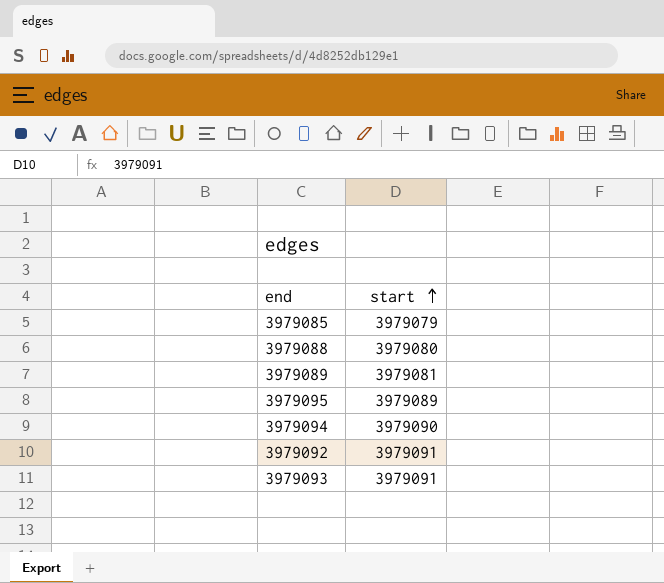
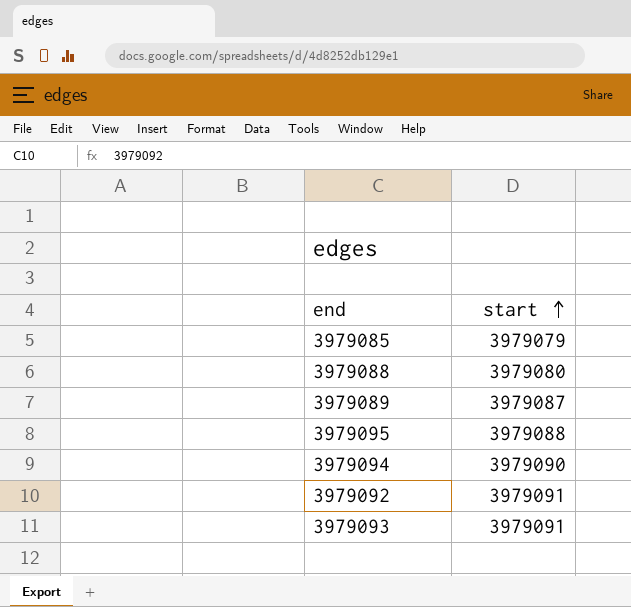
3979089 | start: 3979081 -> 3979087
3979095 | start: 3979089 -> 3979088

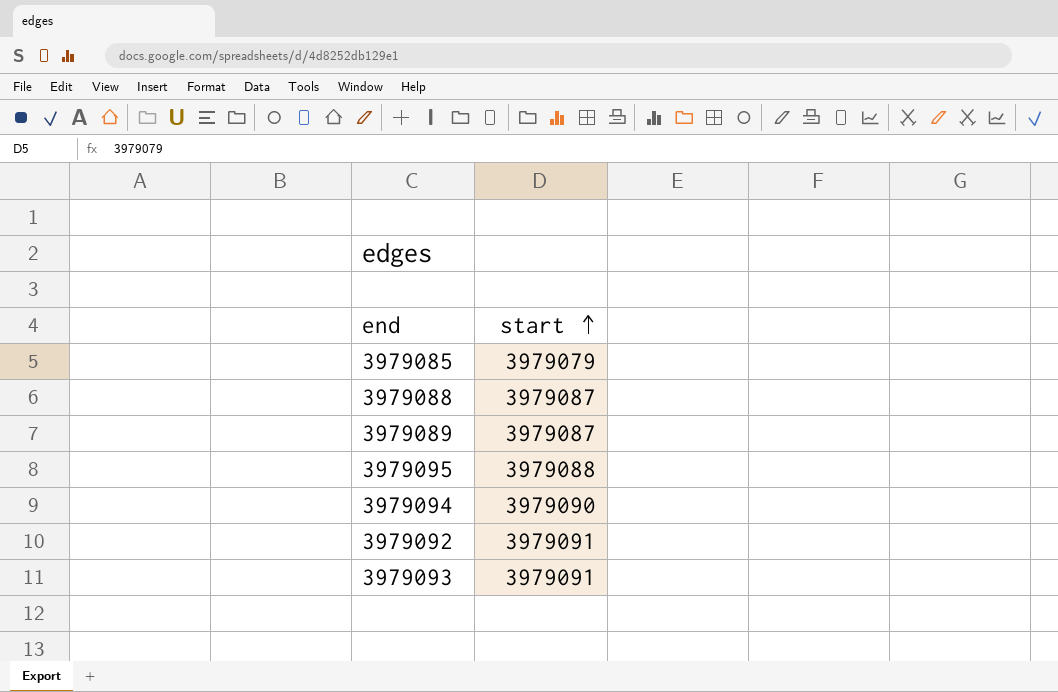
3979088 | start: 3979080 -> 3979087

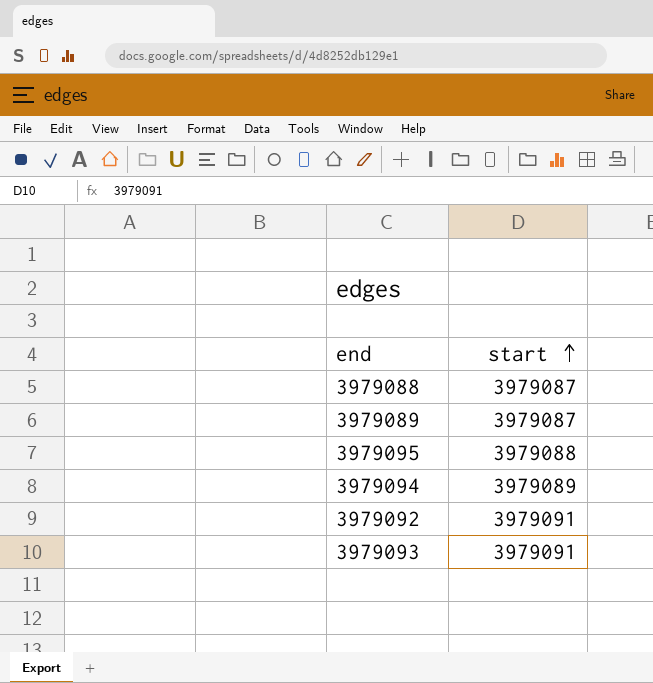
row 3979085: 3979079 -> none
3979094 | start: 3979090 -> 3979089

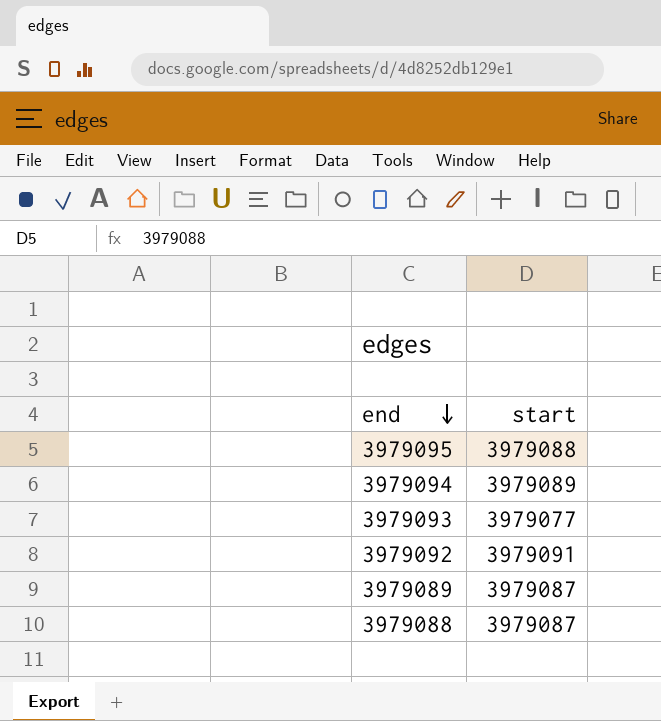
row order: start ascending -> end descending
3979093 | start: 3979091 -> 3979077

